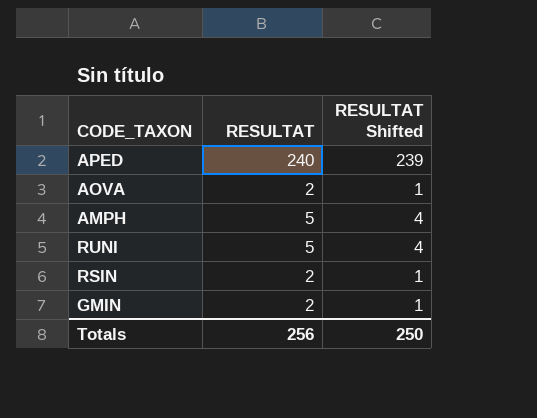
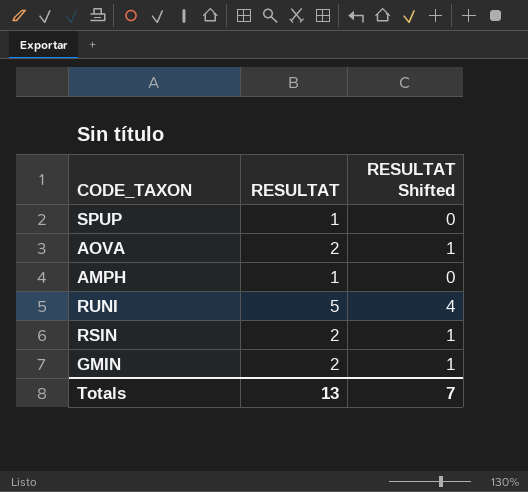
row APED: 240 | 239 -> none
row SPUP: none -> 1 | 0
AMPH | RESULTAT: 5 -> 1
AMPH | RESULTAT Shifted: 4 -> 0
Totals | RESULTAT: 256 -> 13
Totals | RESULTAT Shifted: 250 -> 7

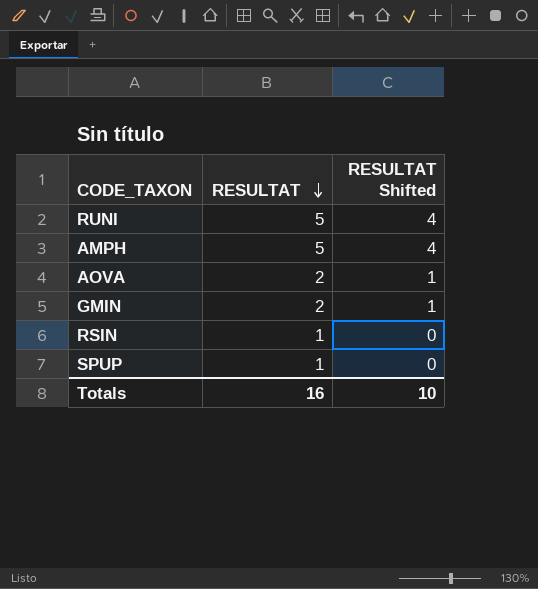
row order: none -> RESULTAT descending
AMPH | RESULTAT: 1 -> 5
AMPH | RESULTAT Shifted: 0 -> 4
RSIN | RESULTAT: 2 -> 1
RSIN | RESULTAT Shifted: 1 -> 0
Totals | RESULTAT: 13 -> 16
Totals | RESULTAT Shifted: 7 -> 10

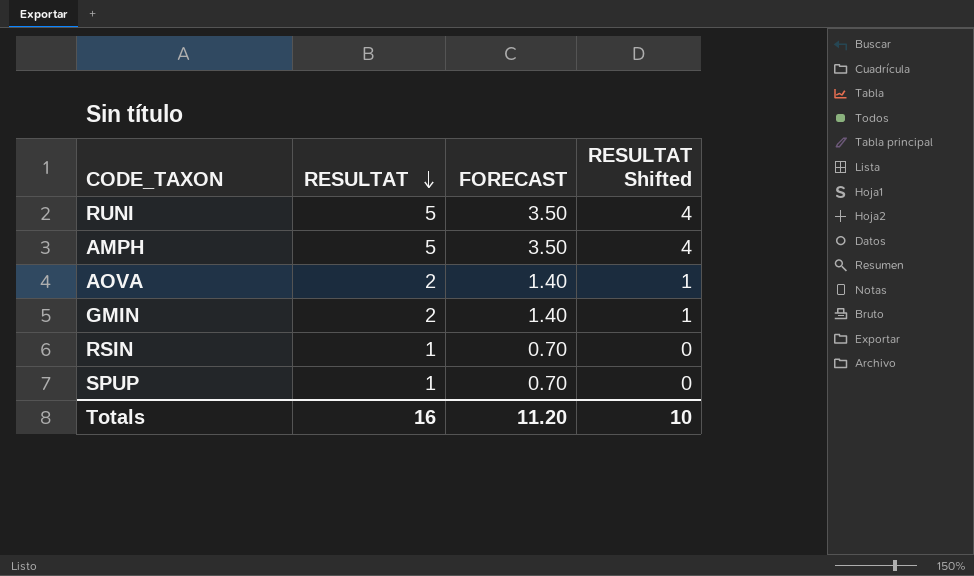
column FORECAST | formula: none -> [RESULTAT] * 0.7

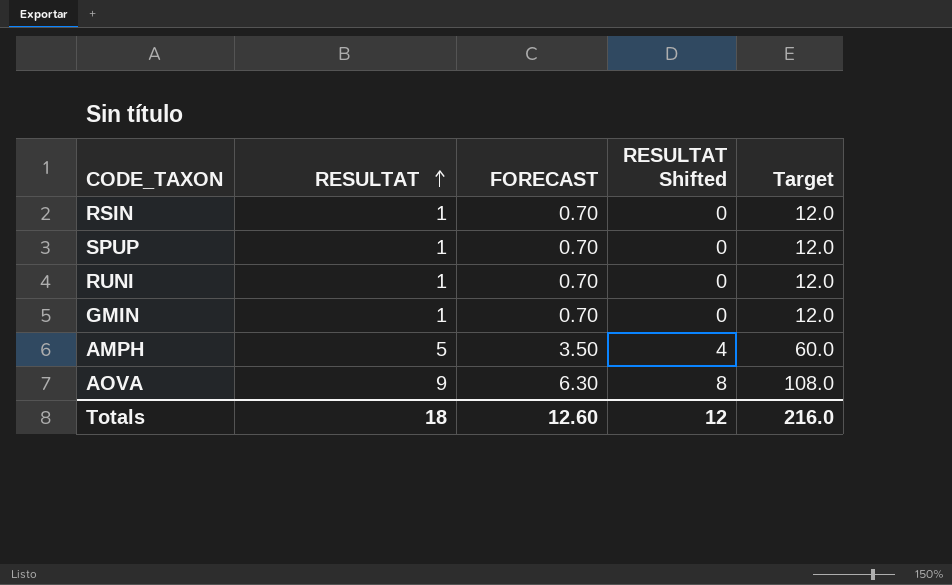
row order: RESULTAT descending -> RESULTAT ascending
column Target | formula: none -> [RESULTAT] * 12
RUNI | RESULTAT: 5 -> 1
RUNI | FORECAST: 3.50 -> 0.70
RUNI | RESULTAT Shifted: 4 -> 0
GMIN | RESULTAT: 2 -> 1
GMIN | FORECAST: 1.40 -> 0.70
GMIN | RESULTAT Shifted: 1 -> 0
AOVA | RESULTAT: 2 -> 9
AOVA | FORECAST: 1.40 -> 6.30
AOVA | RESULTAT Shifted: 1 -> 8
Totals | RESULTAT: 16 -> 18
Totals | FORECAST: 11.20 -> 12.60
Totals | RESULTAT Shifted: 10 -> 12

